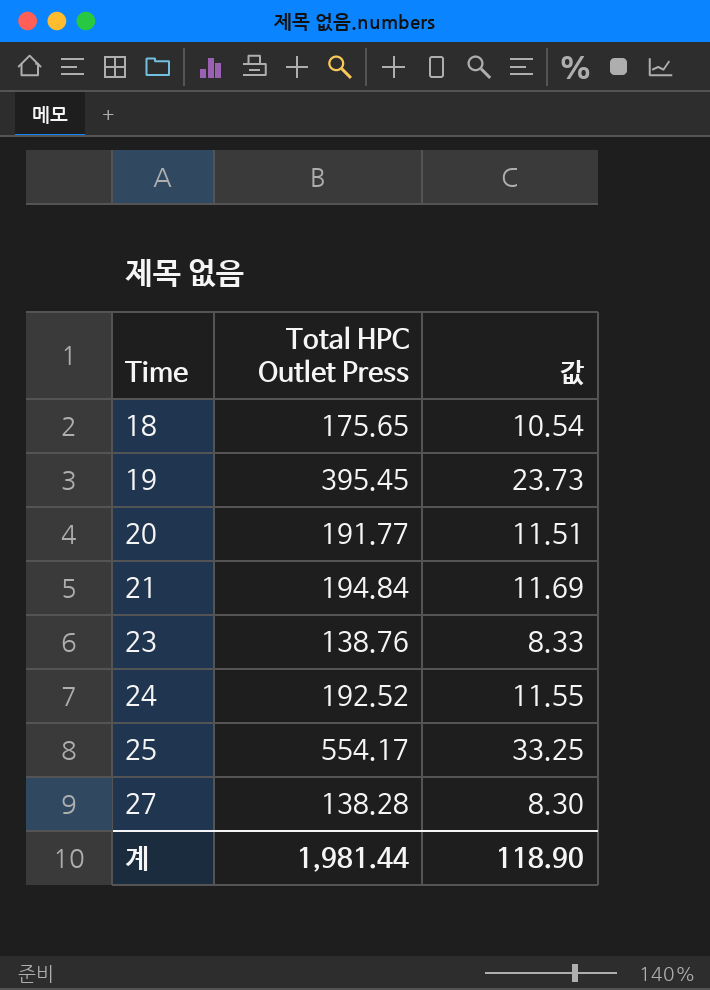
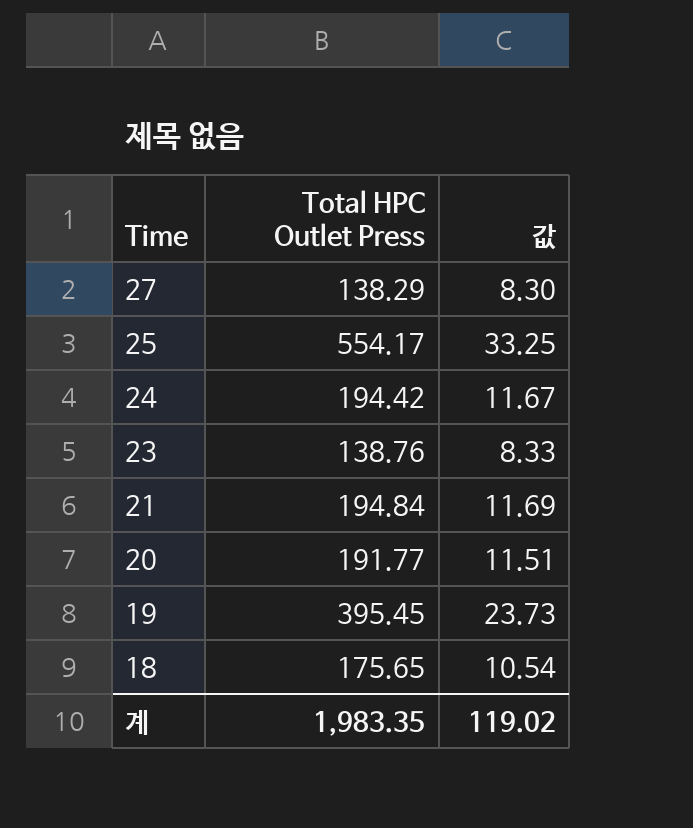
row order: Time ascending -> Time descending
27 | Total HPC Outlet Press: 138.28 -> 138.29
24 | Total HPC Outlet Press: 192.52 -> 194.42
24 | 값: 11.55 -> 11.67
계 | Total HPC Outlet Press: 1,981.44 -> 1,983.35
계 | 값: 118.90 -> 119.02

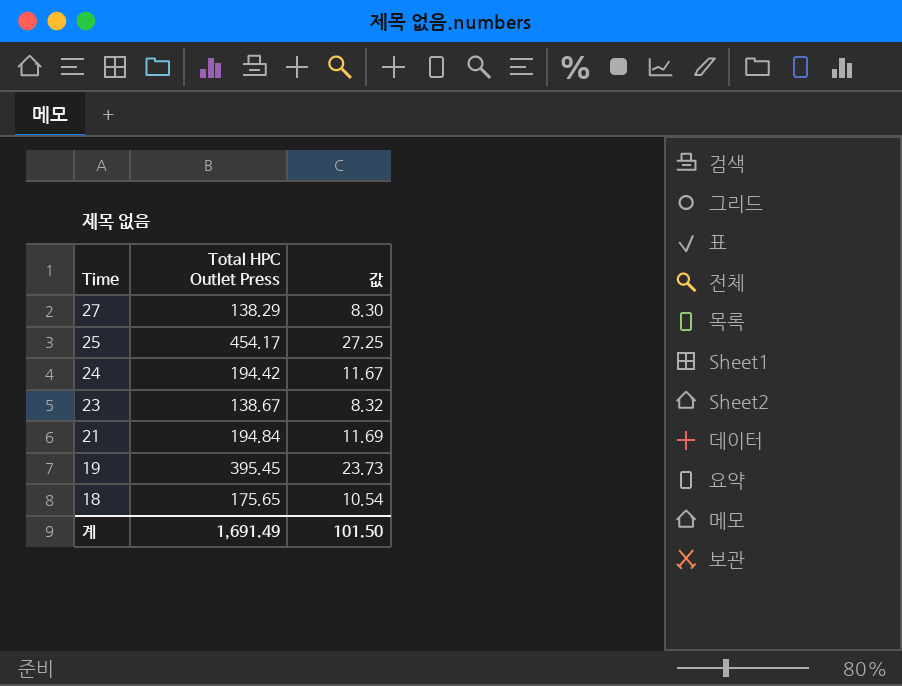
row 20: 191.77 | 11.51 -> none
25 | Total HPC Outlet Press: 554.17 -> 454.17
25 | 값: 33.25 -> 27.25
23 | Total HPC Outlet Press: 138.76 -> 138.67
23 | 값: 8.33 -> 8.32
계 | Total HPC Outlet Press: 1,983.35 -> 1,691.49
계 | 값: 119.02 -> 101.50

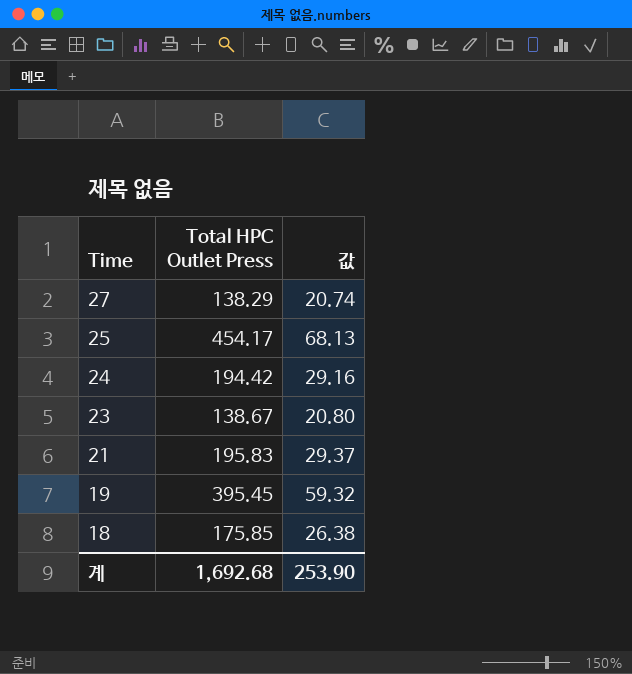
column 값 | formula: [Total HPC Outlet Press] * 0.06 -> [Total HPC Outlet Press] * 0.15
21 | Total HPC Outlet Press: 194.84 -> 195.83
18 | Total HPC Outlet Press: 175.65 -> 175.85
계 | Total HPC Outlet Press: 1,691.49 -> 1,692.68
계 | 값: 101.50 -> 253.90

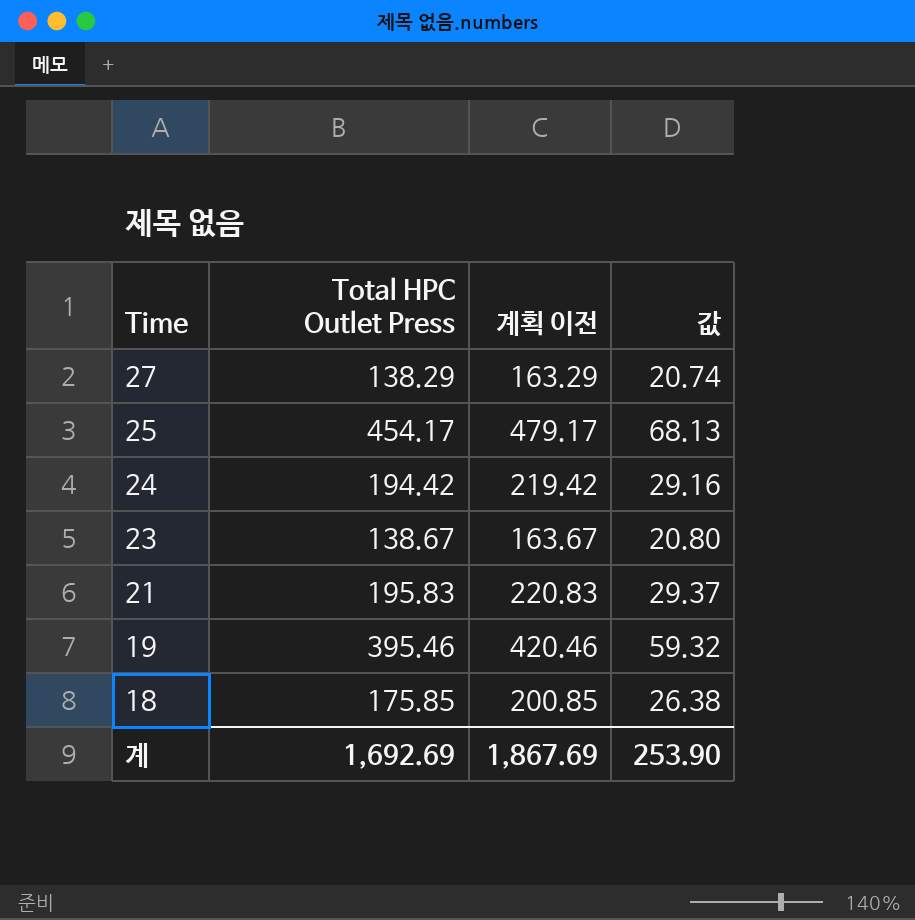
column 계획 이전 | formula: none -> [Total HPC Outlet Press] + 25
19 | Total HPC Outlet Press: 395.45 -> 395.46
계 | Total HPC Outlet Press: 1,692.68 -> 1,692.69

